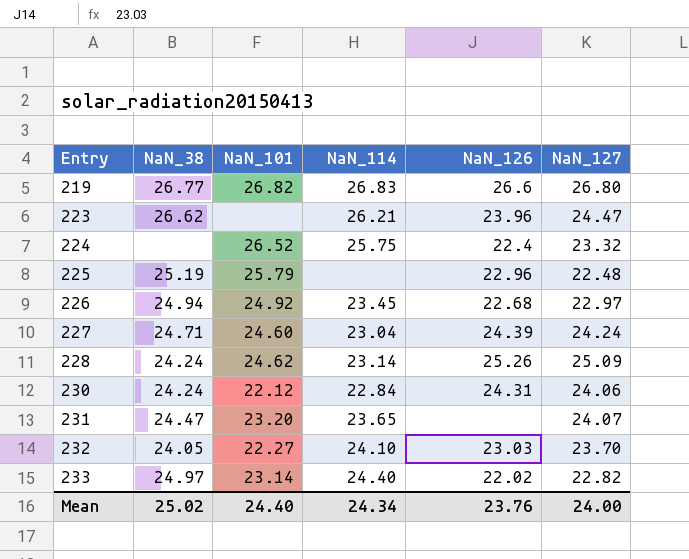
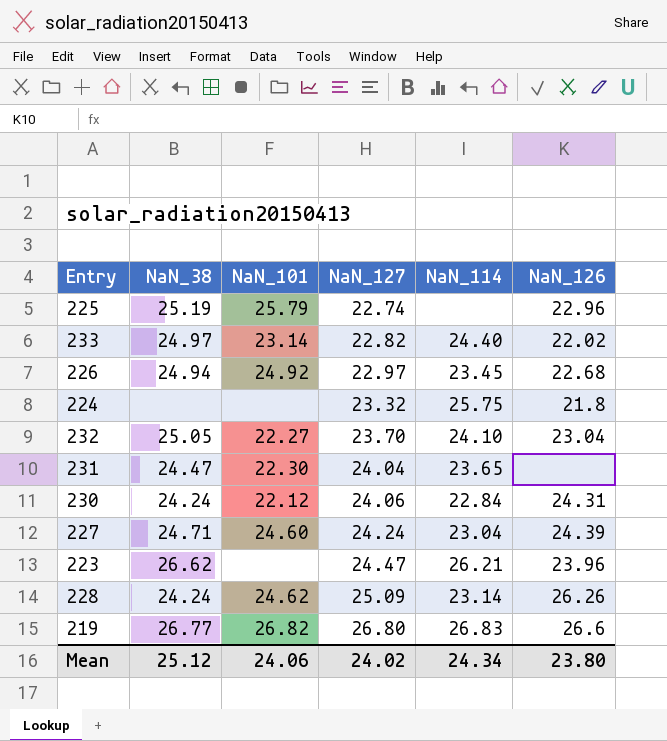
row order: Entry ascending -> NaN_127 ascending
column NaN_127 | position: 6 -> 4
225 | NaN_127: 22.48 -> 22.74
224 | NaN_101: 26.52 -> none
224 | NaN_126: 22.4 -> 21.8
232 | NaN_38: 24.05 -> 25.05
232 | NaN_126: 23.03 -> 23.04
231 | NaN_101: 23.20 -> 22.30
231 | NaN_127: 24.07 -> 24.04
228 | NaN_126: 25.26 -> 26.26
Mean | NaN_38: 25.02 -> 25.12
Mean | NaN_101: 24.40 -> 24.06
Mean | NaN_127: 24.00 -> 24.02
Mean | NaN_126: 23.76 -> 23.80

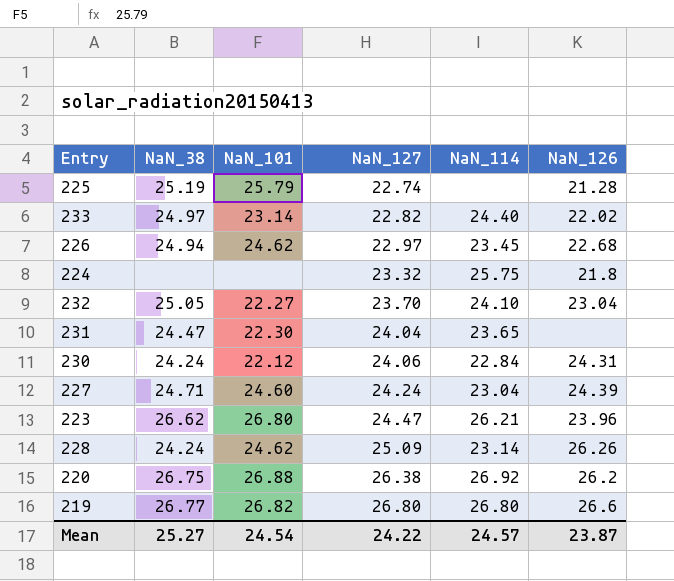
225 | NaN_126: 22.96 -> 21.28
226 | NaN_101: 24.92 -> 24.62
223 | NaN_101: none -> 26.80
row 220: none -> 26.75 | 26.88 | 26.38 | 26.92 | 26.2
219 | NaN_114: 26.83 -> 26.80
Mean | NaN_38: 25.12 -> 25.27
Mean | NaN_101: 24.06 -> 24.54
Mean | NaN_127: 24.02 -> 24.22
Mean | NaN_114: 24.34 -> 24.57
Mean | NaN_126: 23.80 -> 23.87

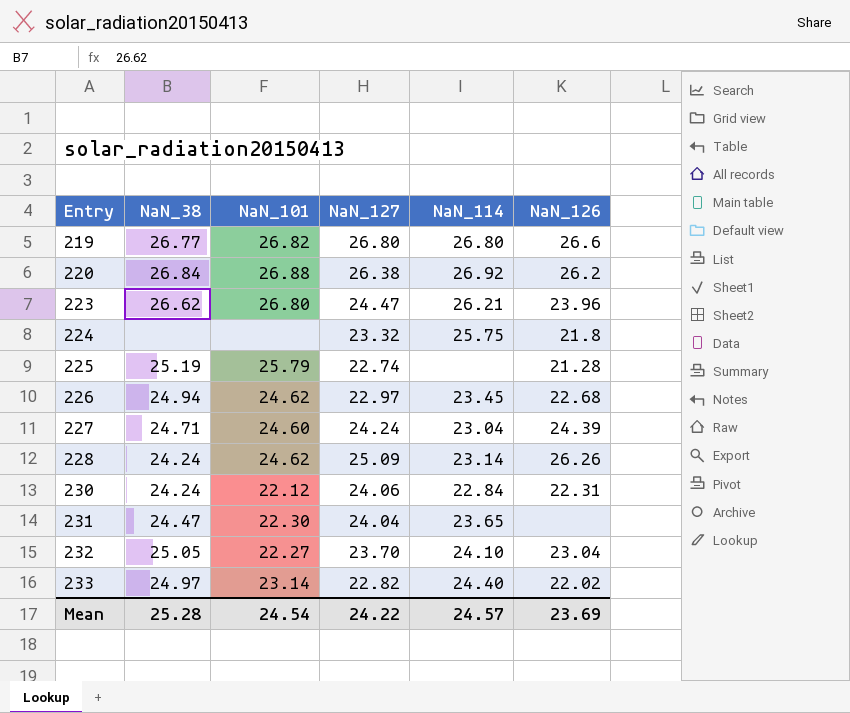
row order: NaN_127 ascending -> Entry ascending
220 | NaN_38: 26.75 -> 26.84
230 | NaN_126: 24.31 -> 22.31
Mean | NaN_38: 25.27 -> 25.28
Mean | NaN_126: 23.87 -> 23.69

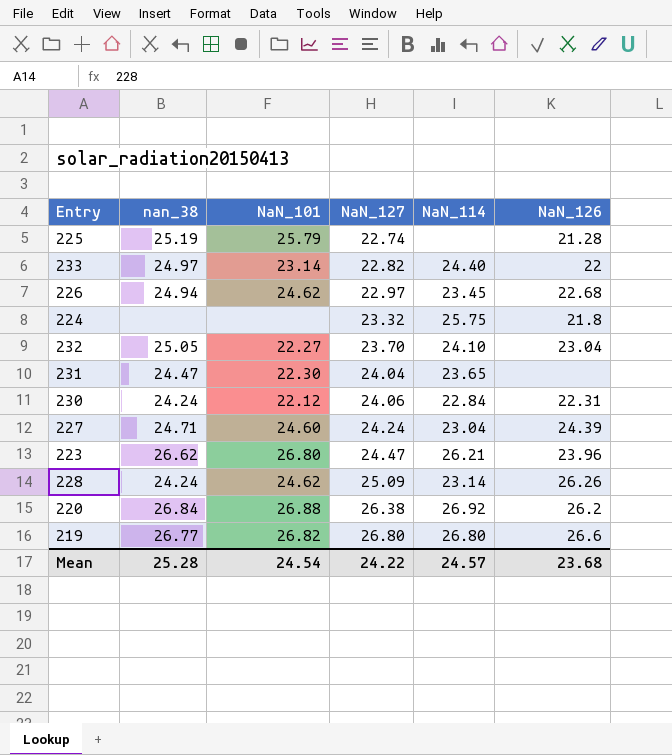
row order: Entry ascending -> NaN_127 ascending
column name: NaN_38 -> nan_38
233 | NaN_126: 22.02 -> 22
Mean | NaN_126: 23.69 -> 23.68

